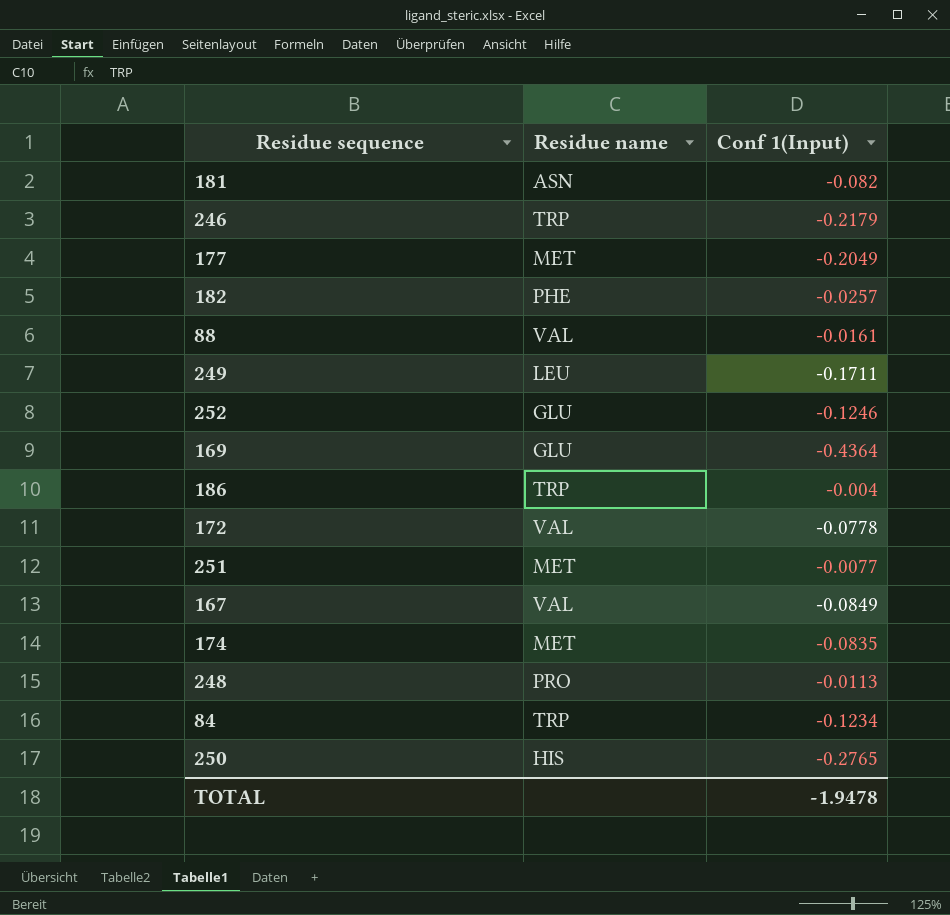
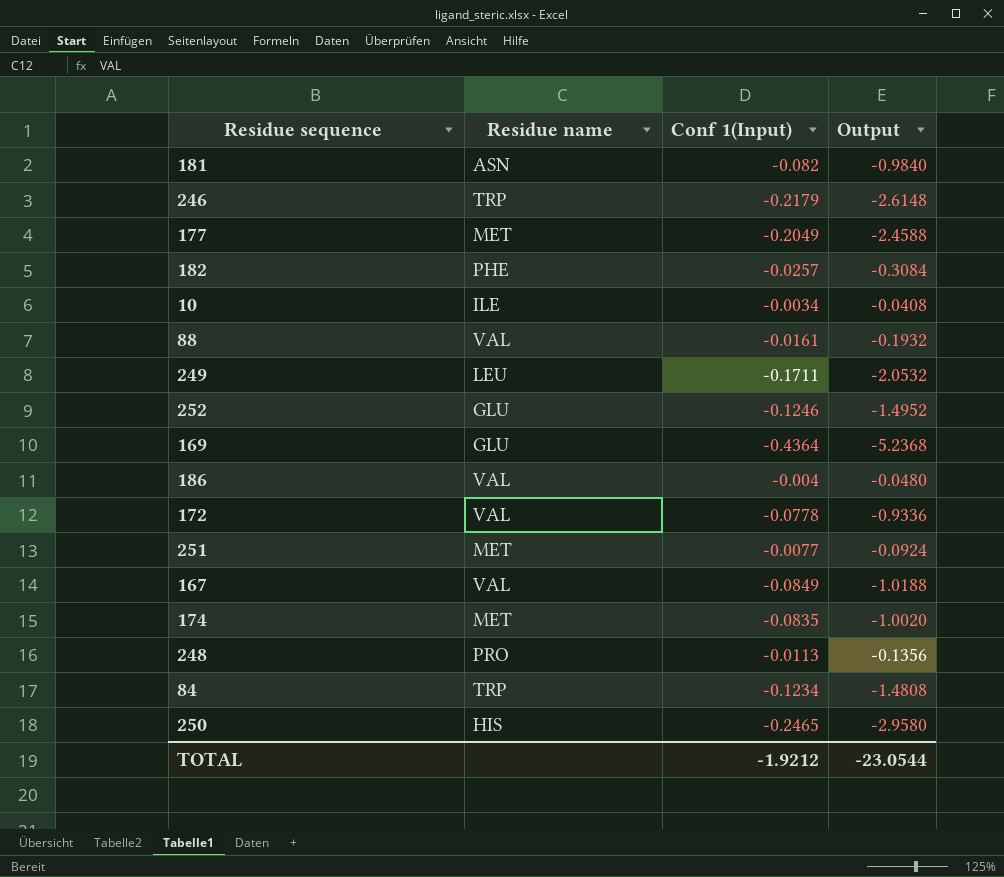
column Output | formula: none -> [Conf 1(Input)] * 12
row 10: none -> ILE | -0.0034 | -0.0408
186 | Residue name: TRP -> VAL
250 | Conf 1(Input): -0.2765 -> -0.2465
TOTAL | Conf 1(Input): -1.9478 -> -1.9212

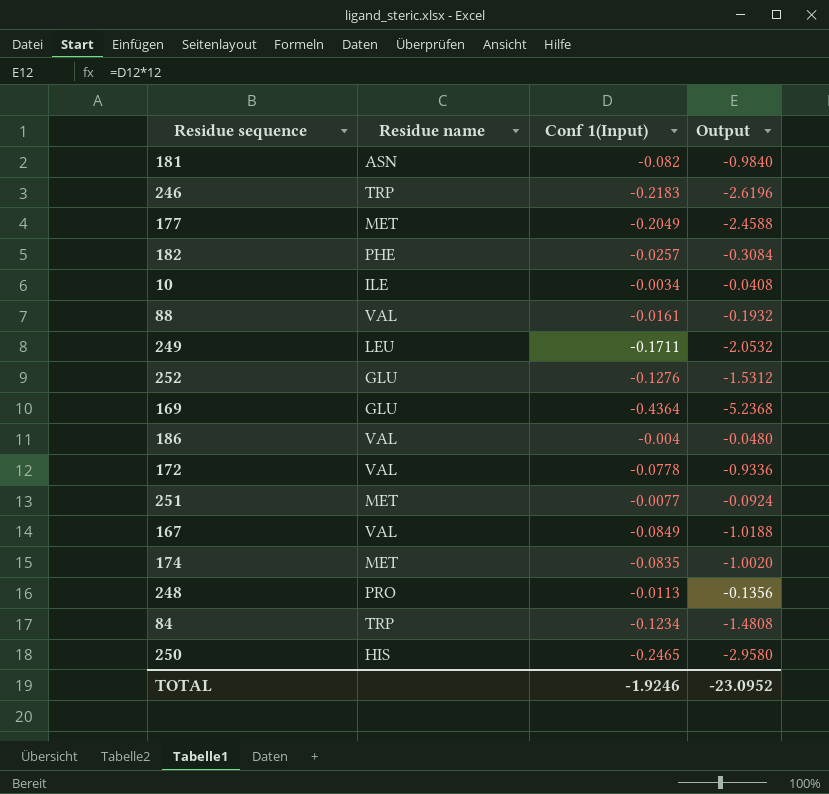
246 | Conf 1(Input): -0.2179 -> -0.2183
246 | Output: -2.6148 -> -2.6196
252 | Conf 1(Input): -0.1246 -> -0.1276
252 | Output: -1.4952 -> -1.5312
TOTAL | Conf 1(Input): -1.9212 -> -1.9246
TOTAL | Output: -23.0544 -> -23.0952

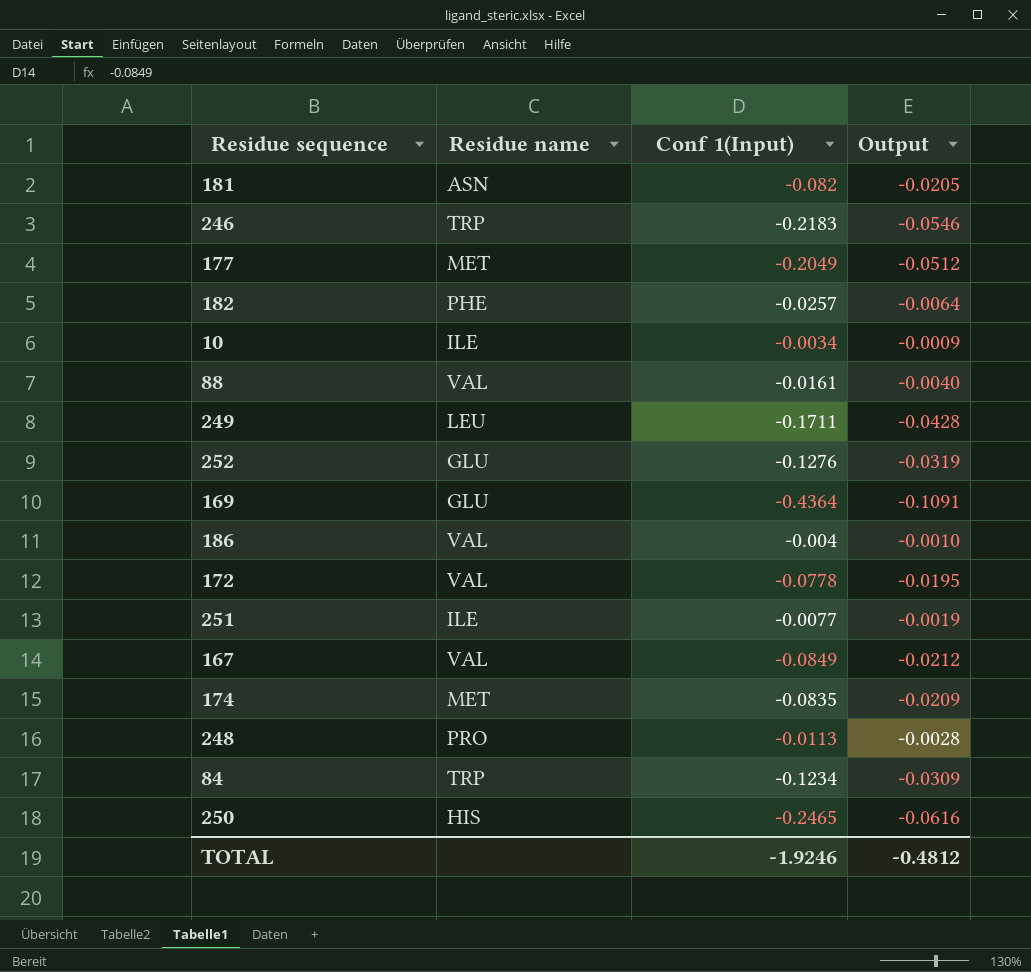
column Output | formula: [Conf 1(Input)] * 12 -> [Conf 1(Input)] * 0.25
251 | Residue name: MET -> ILE
TOTAL | Output: -23.0952 -> -0.4812

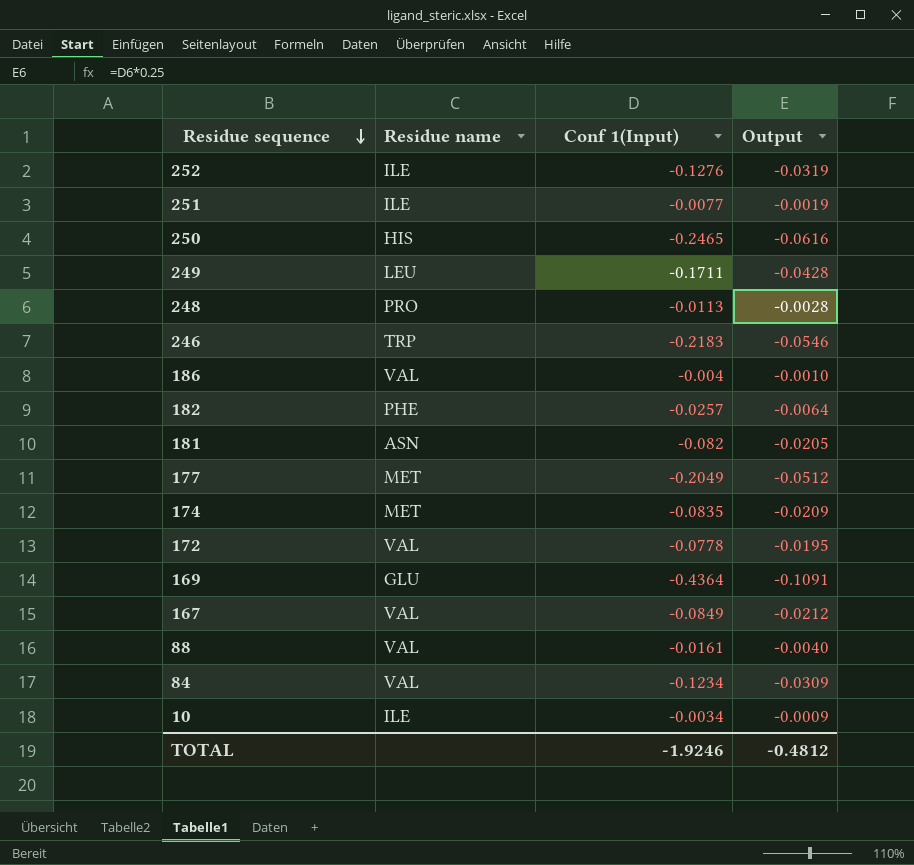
row order: none -> Residue sequence descending
252 | Residue name: GLU -> ILE
84 | Residue name: TRP -> VAL

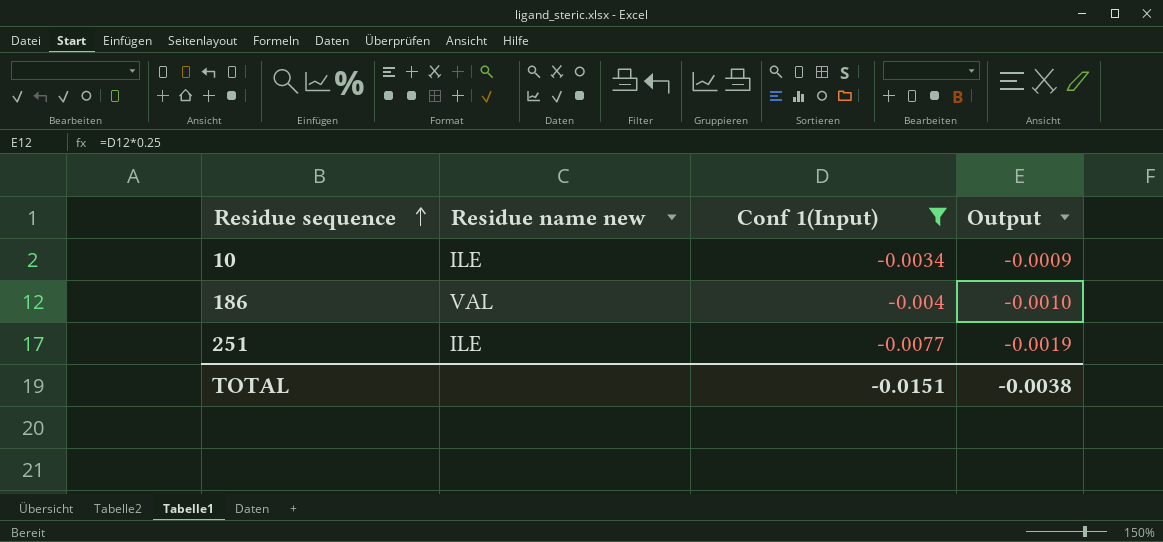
filter: none -> Conf 1(Input) >= -0.0077
row order: Residue sequence descending -> Residue sequence ascending
column name: Residue name -> Residue name new
TOTAL | Conf 1(Input): -1.9246 -> -0.0151
TOTAL | Output: -0.4812 -> -0.0038

